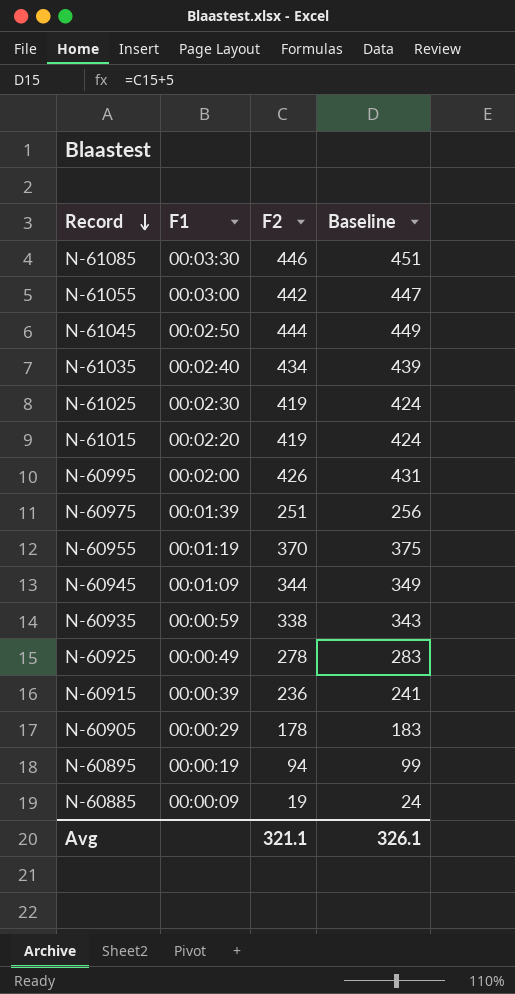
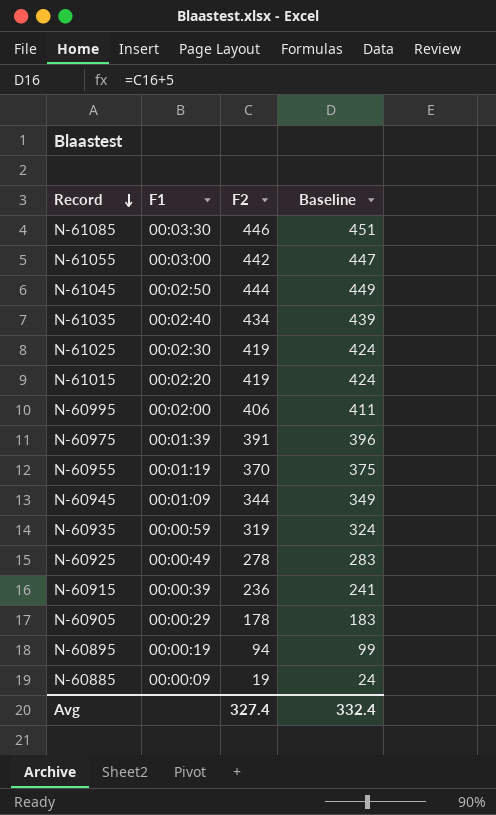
N-60995 | F2: 426 -> 406
N-60995 | Baseline: 431 -> 411
N-60975 | F2: 251 -> 391
N-60975 | Baseline: 256 -> 396
N-60935 | F2: 338 -> 319
N-60935 | Baseline: 343 -> 324
Avg | F2: 321.1 -> 327.4
Avg | Baseline: 326.1 -> 332.4

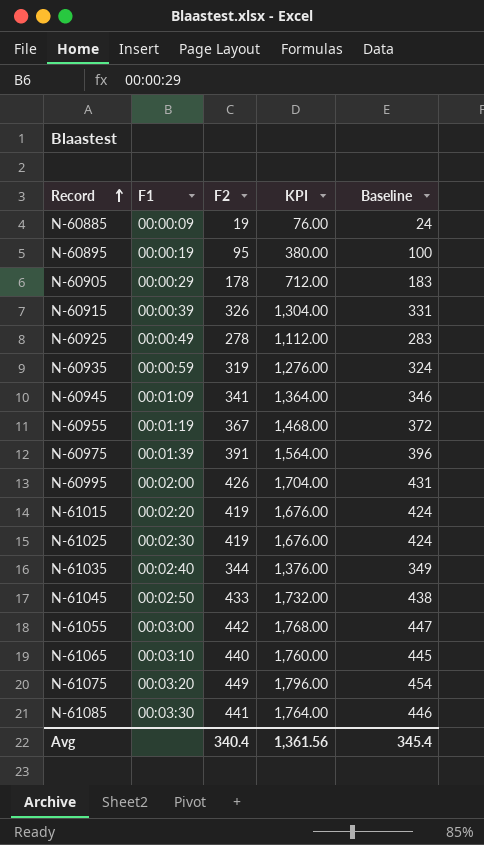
row order: Record descending -> Record ascending
column KPI | formula: none -> [F2] * 4
N-60895 | F2: 94 -> 95
N-60895 | Baseline: 99 -> 100
N-60915 | F2: 236 -> 326
N-60915 | Baseline: 241 -> 331
N-60945 | F2: 344 -> 341
N-60945 | Baseline: 349 -> 346
N-60955 | F2: 370 -> 367
N-60955 | Baseline: 375 -> 372
N-60995 | F2: 406 -> 426
N-60995 | Baseline: 411 -> 431
N-61035 | F2: 434 -> 344
N-61035 | Baseline: 439 -> 349
N-61045 | F2: 444 -> 433
N-61045 | Baseline: 449 -> 438
row N-61065: none -> 00:03:10 | 440 | 1,760.00 | 445
row N-61075: none -> 00:03:20 | 449 | 1,796.00 | 454
N-61085 | F2: 446 -> 441
N-61085 | Baseline: 451 -> 446
Avg | F2: 327.4 -> 340.4
Avg | Baseline: 332.4 -> 345.4

